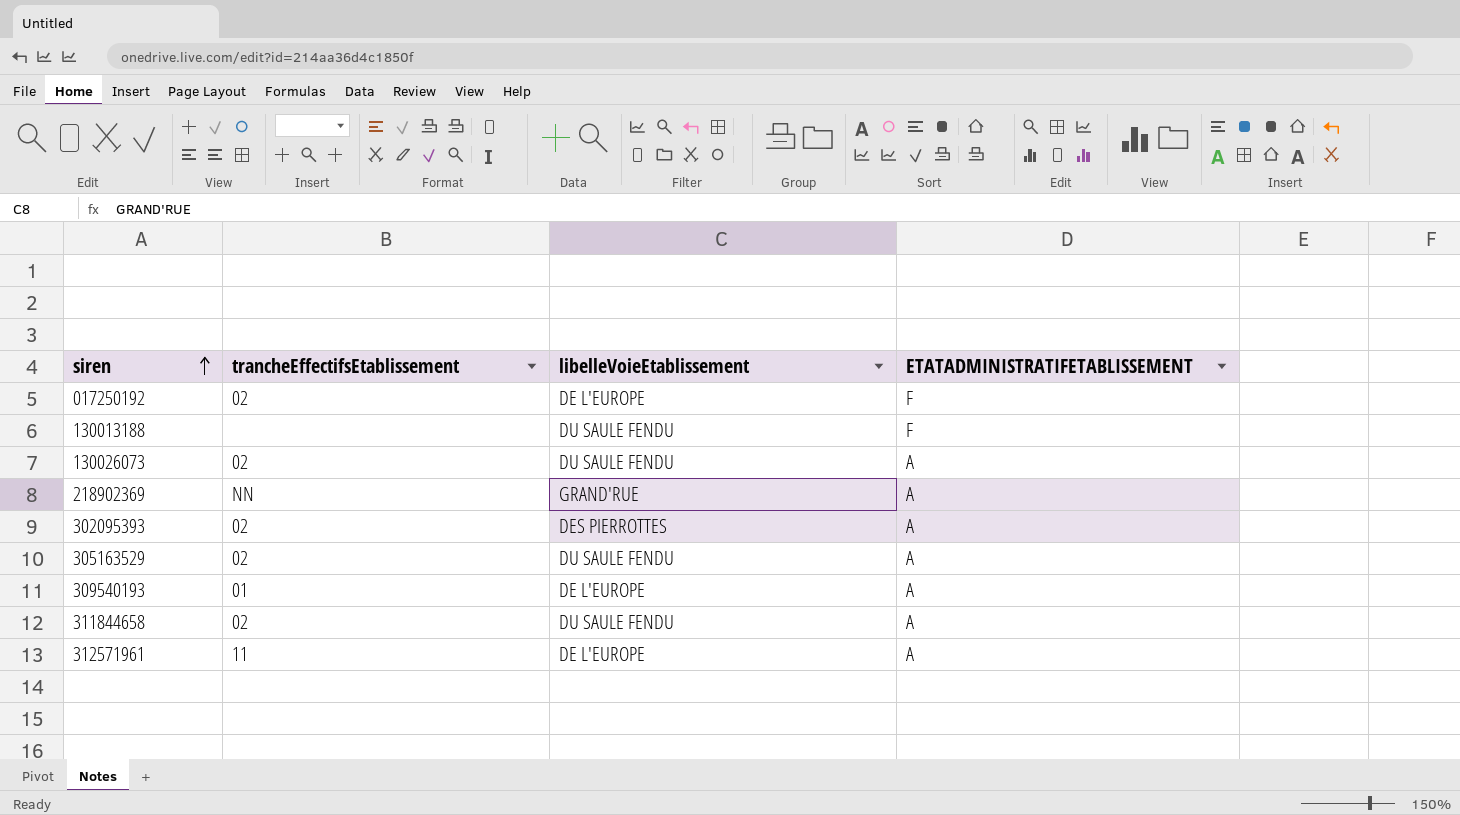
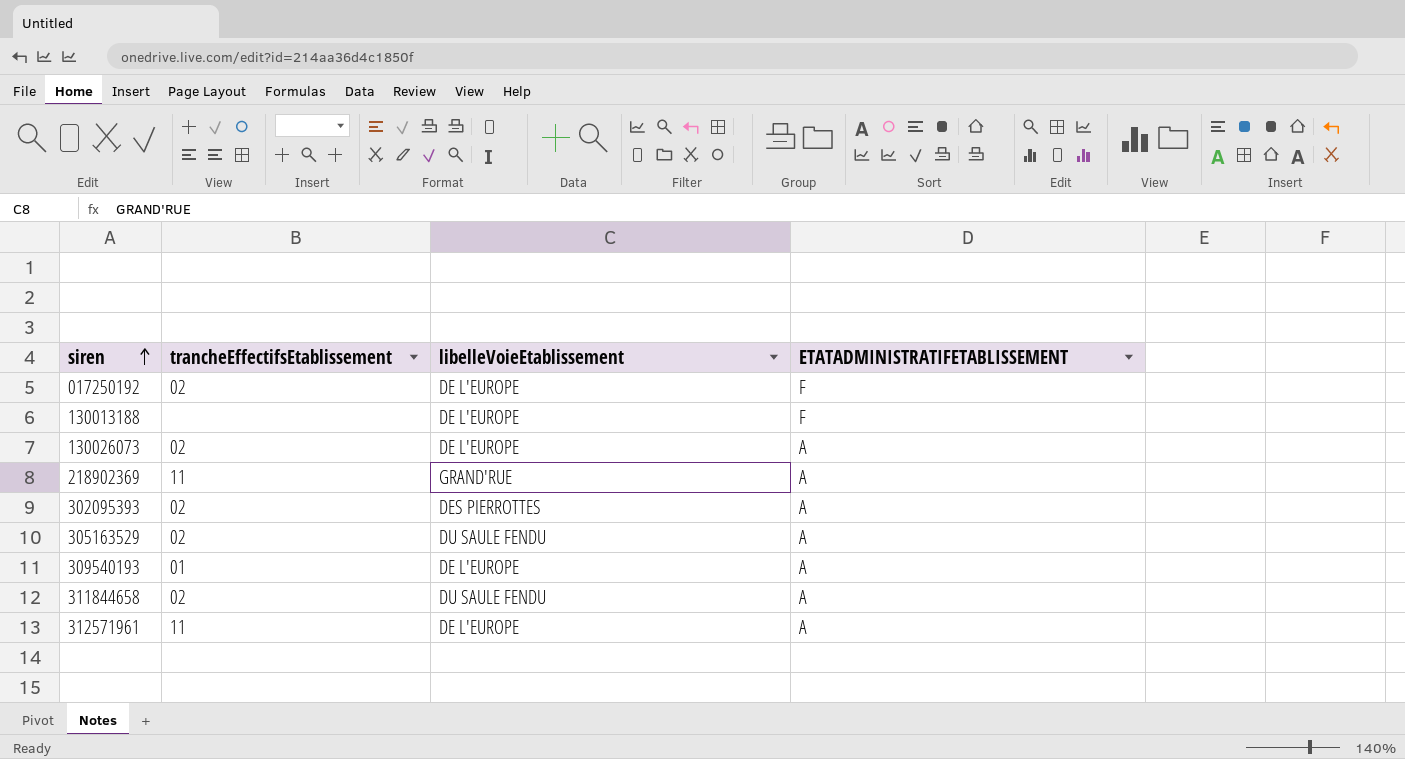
130013188 | libelleVoieEtablissement: DU SAULE FENDU -> DE L'EUROPE
130026073 | libelleVoieEtablissement: DU SAULE FENDU -> DE L'EUROPE
218902369 | trancheEffectifsEtablissement: NN -> 11

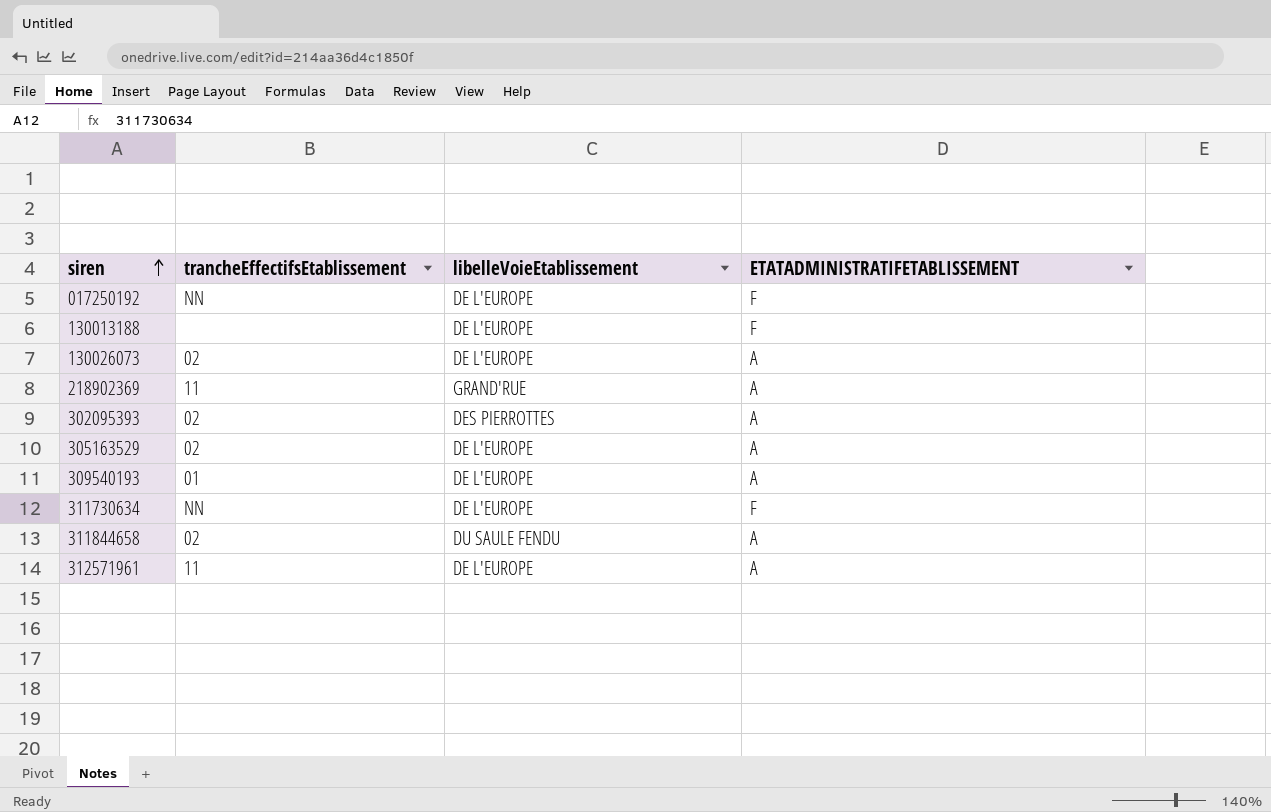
017250192 | trancheEffectifsEtablissement: 02 -> NN
305163529 | libelleVoieEtablissement: DU SAULE FENDU -> DE L'EUROPE
row 311730634: none -> NN | DE L'EUROPE | F

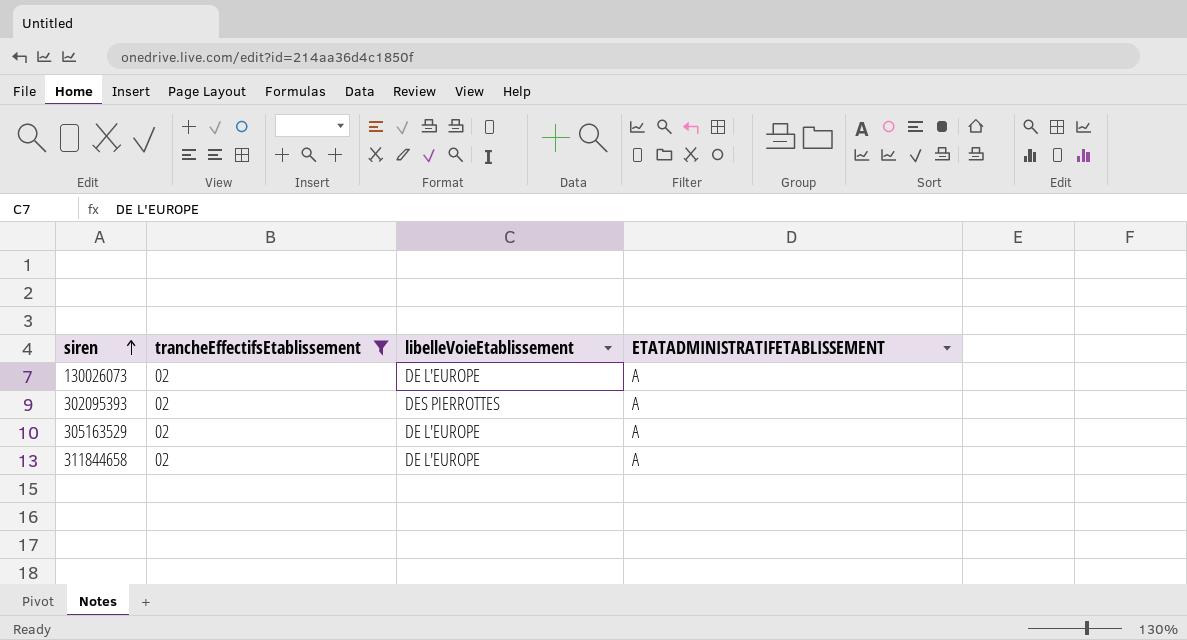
filter: none -> trancheEffectifsEtablissement = 02
311844658 | libelleVoieEtablissement: DU SAULE FENDU -> DE L'EUROPE

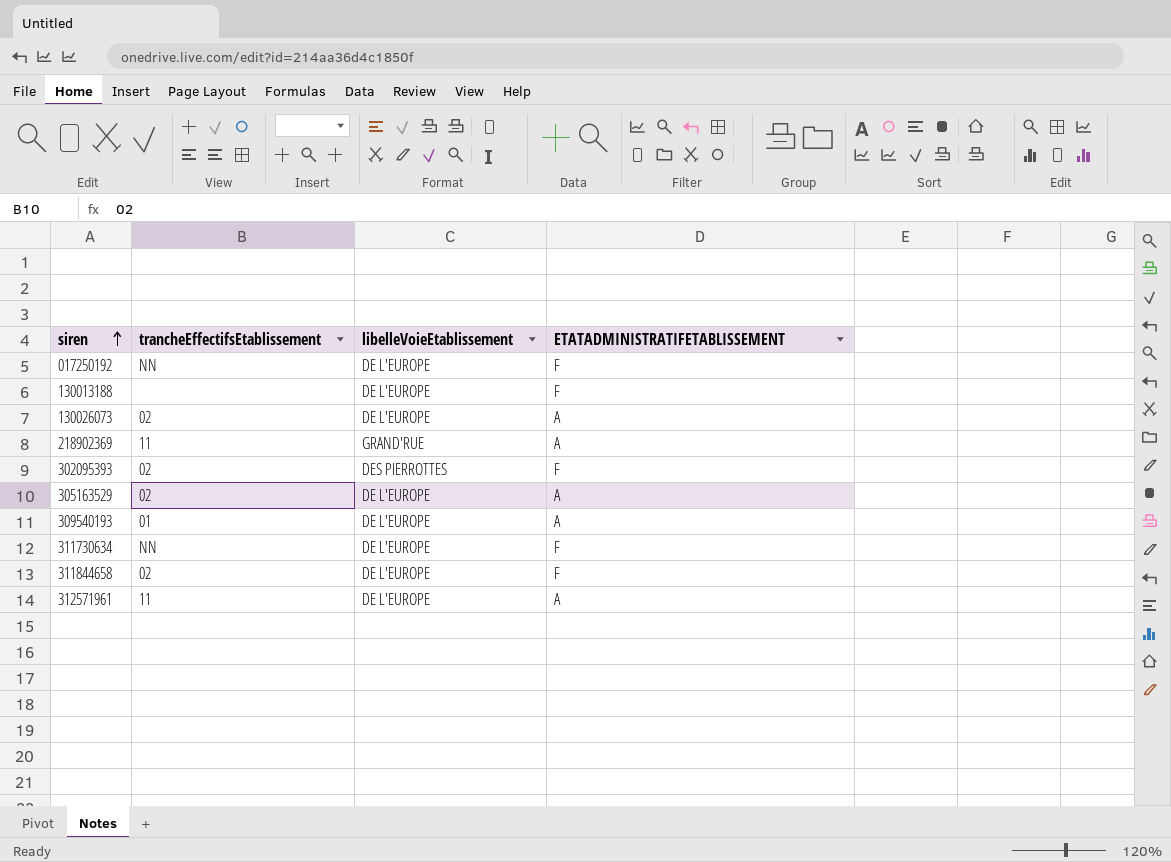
filter: trancheEffectifsEtablissement = 02 -> none
302095393 | ETATADMINISTRATIFETABLISSEMENT: A -> F
311844658 | ETATADMINISTRATIFETABLISSEMENT: A -> F

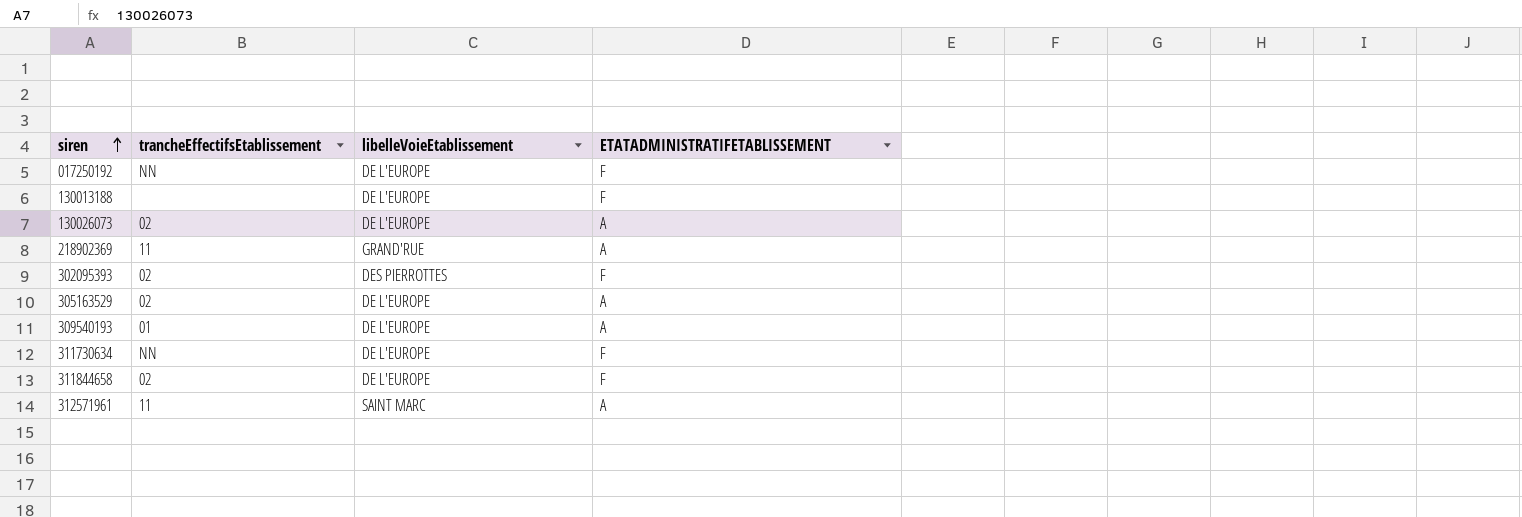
312571961 | libelleVoieEtablissement: DE L'EUROPE -> SAINT MARC

